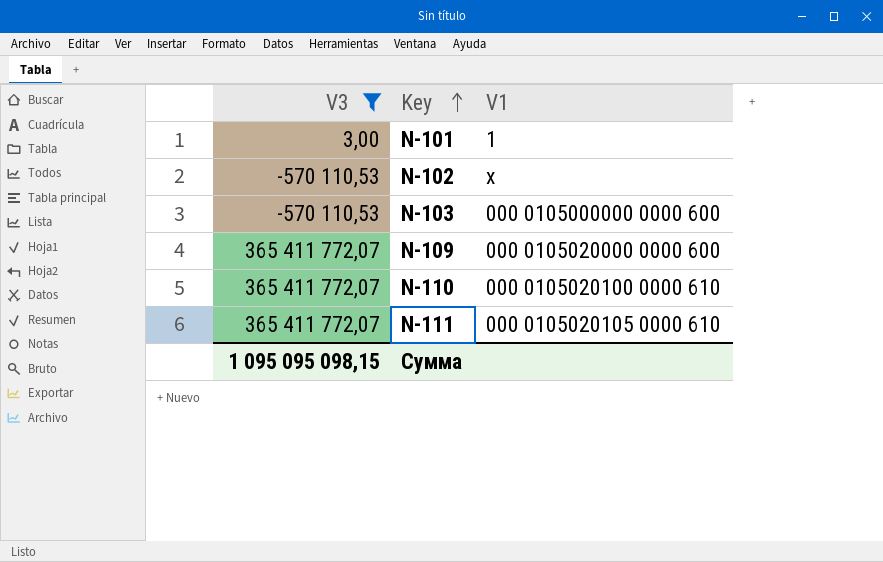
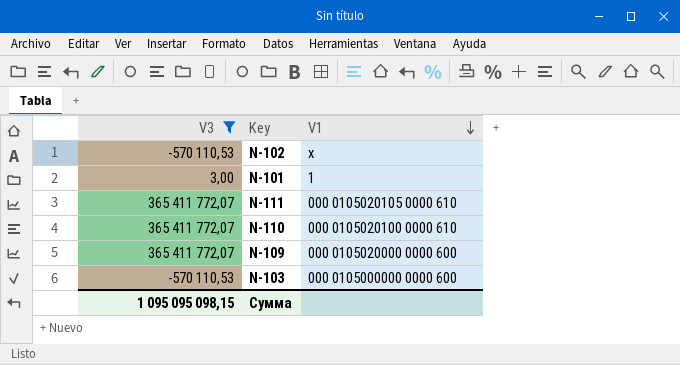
row order: Key ascending -> V1 descending

